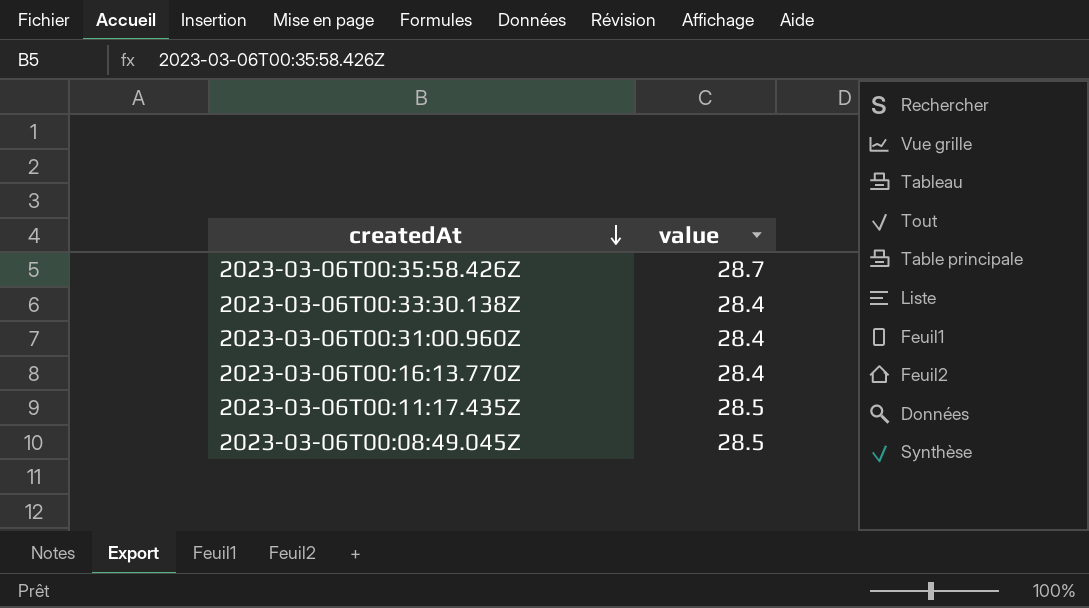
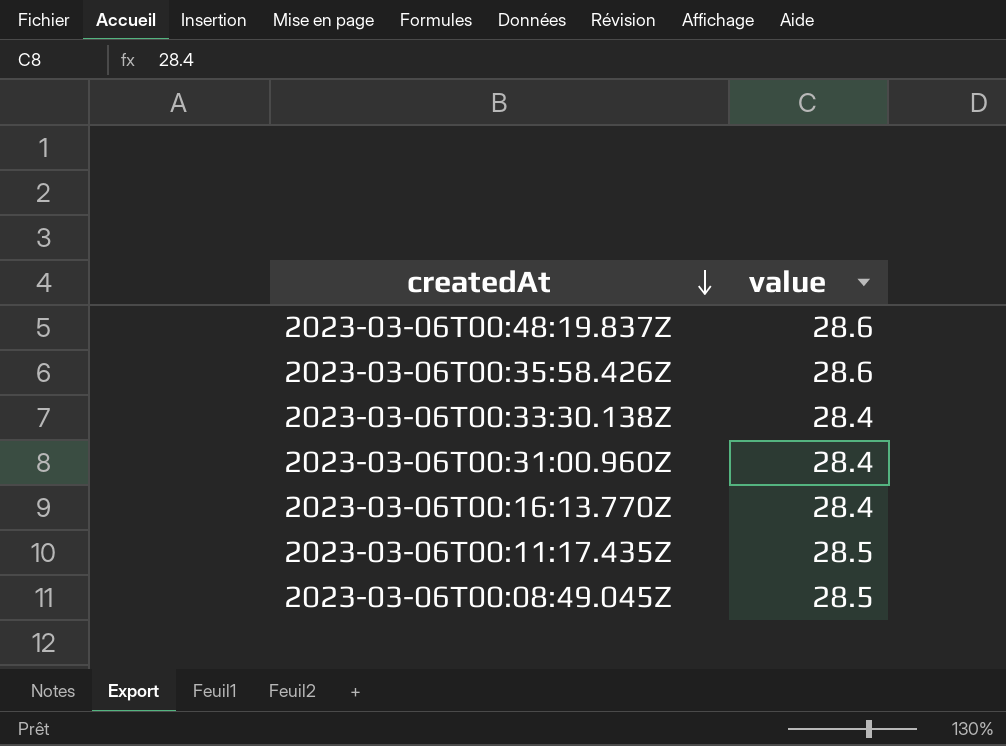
row 2023-03-06T00:48:19.837Z: none -> 28.6
2023-03-06T00:35:58.426Z | value: 28.7 -> 28.6

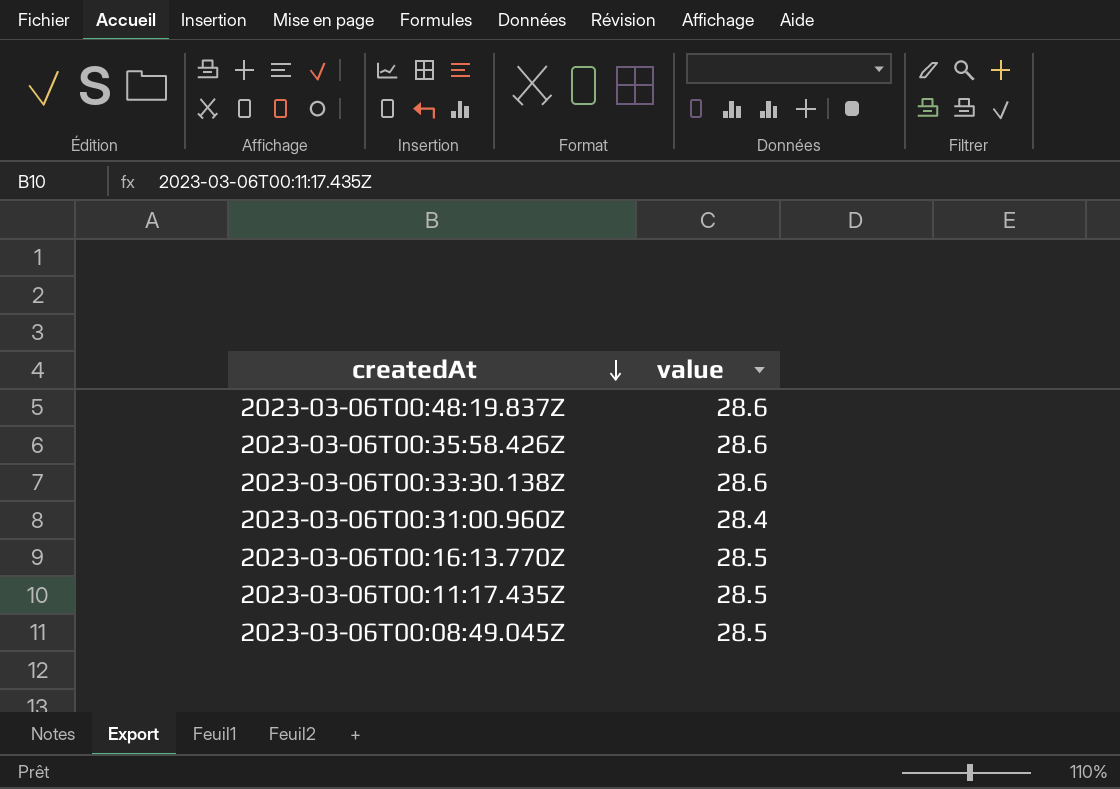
2023-03-06T00:33:30.138Z | value: 28.4 -> 28.6
2023-03-06T00:16:13.770Z | value: 28.4 -> 28.5

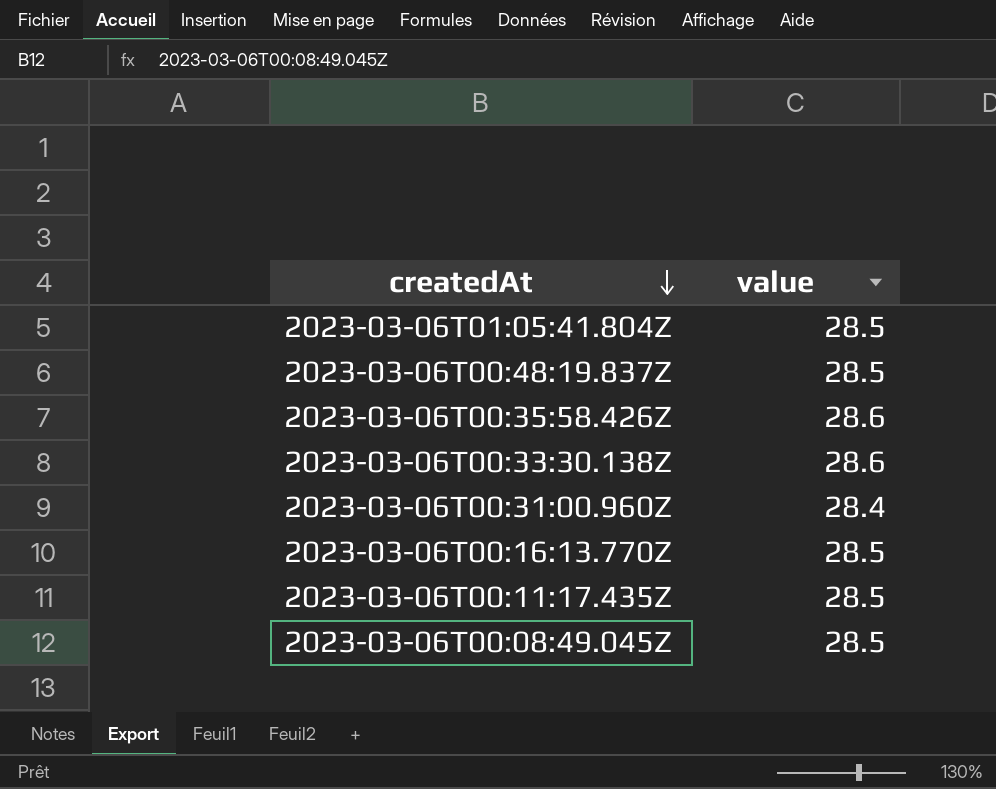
row 2023-03-06T01:05:41.804Z: none -> 28.5
2023-03-06T00:48:19.837Z | value: 28.6 -> 28.5

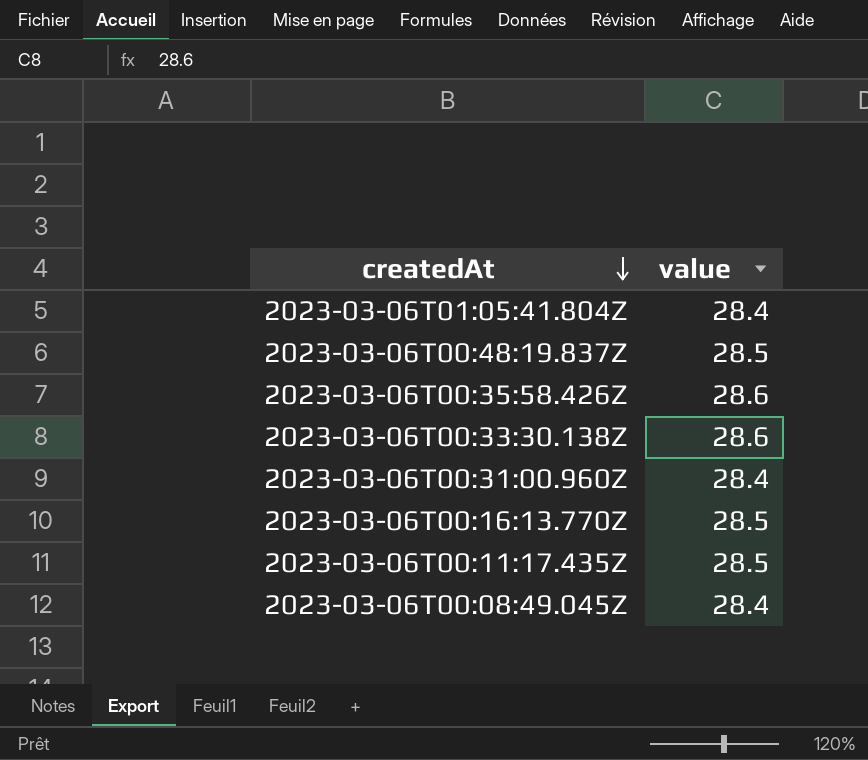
2023-03-06T01:05:41.804Z | value: 28.5 -> 28.4
2023-03-06T00:08:49.045Z | value: 28.5 -> 28.4

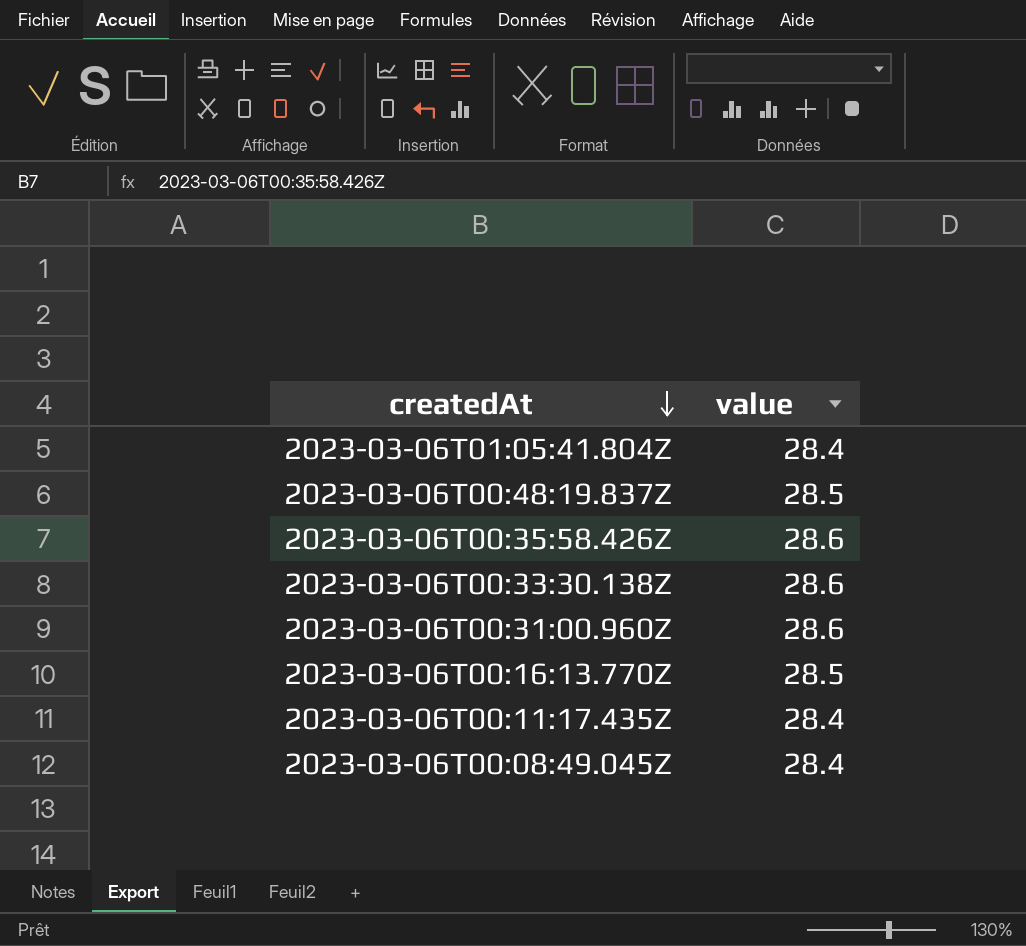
2023-03-06T00:31:00.960Z | value: 28.4 -> 28.6
2023-03-06T00:11:17.435Z | value: 28.5 -> 28.4

